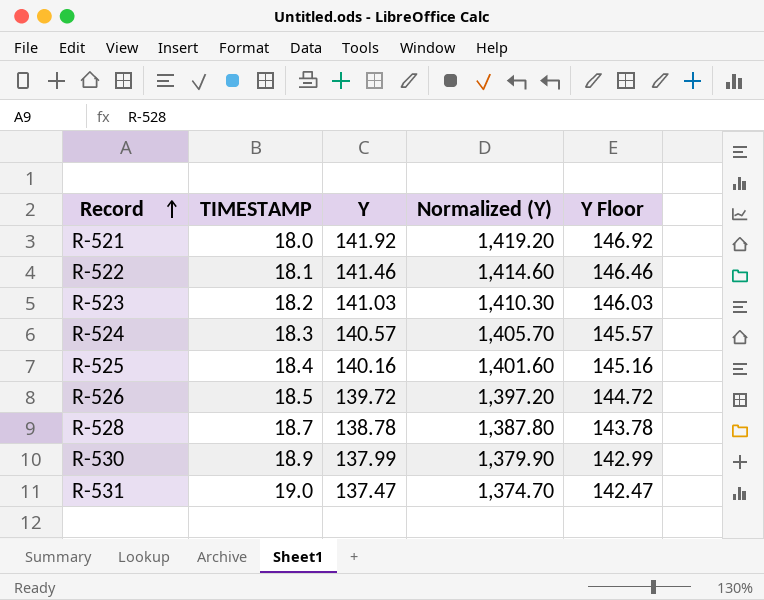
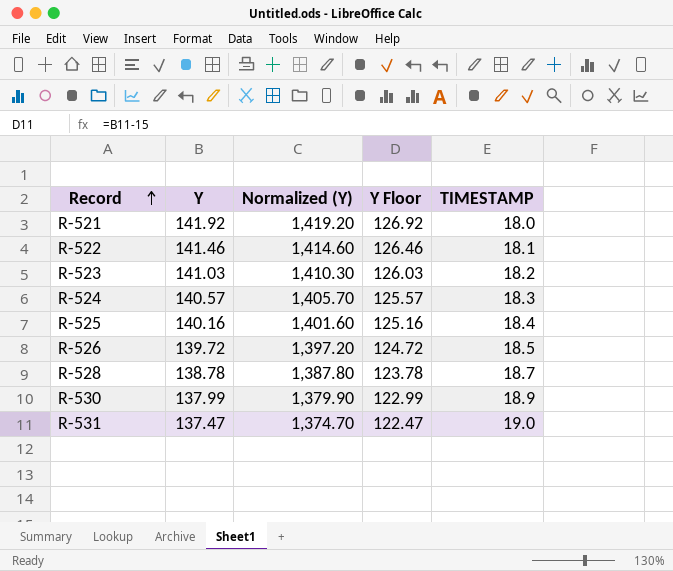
column Y Floor | formula: [Y] + 5 -> [Y] - 15
column TIMESTAMP | position: 2 -> 5

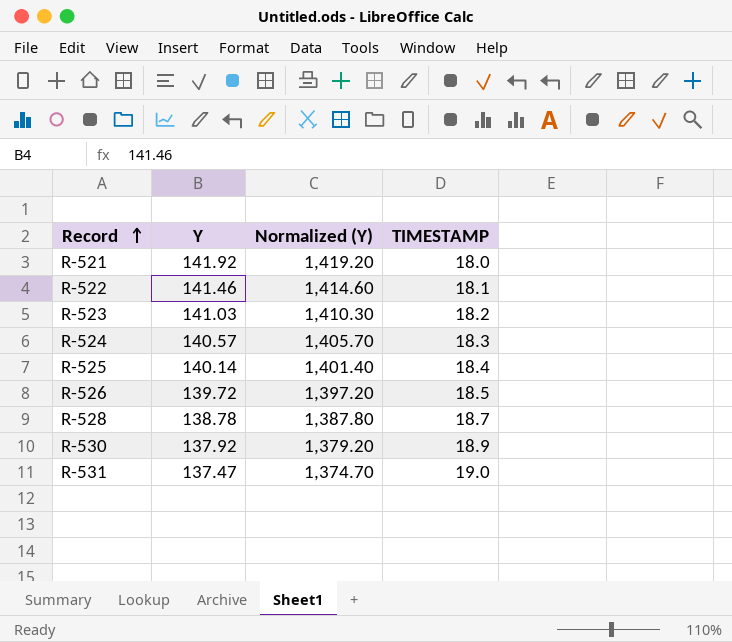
column Y Floor | formula: [Y] - 15 -> none
R-525 | Y: 140.16 -> 140.14
R-525 | Normalized (Y): 1,401.60 -> 1,401.40
R-530 | Y: 137.99 -> 137.92
R-530 | Normalized (Y): 1,379.90 -> 1,379.20

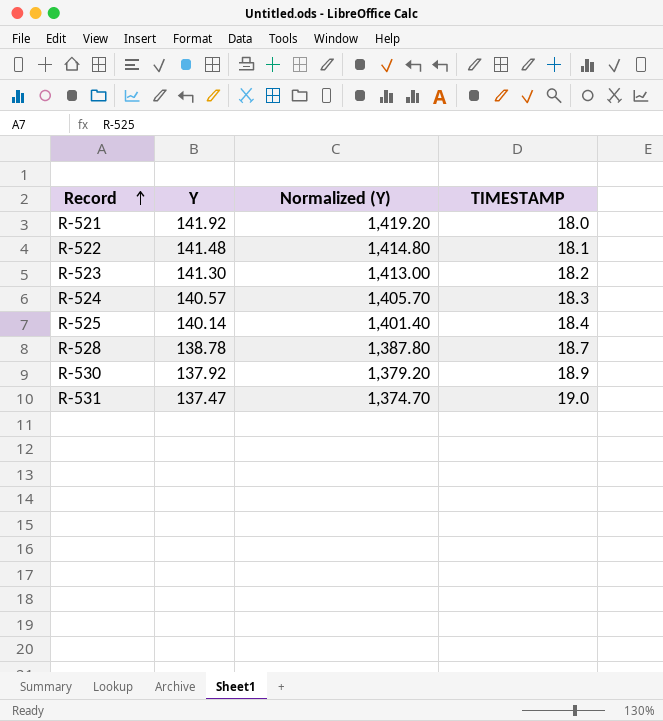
row R-526: 139.72 | 1,397.20 | 18.5 -> none
R-522 | Y: 141.46 -> 141.48
R-522 | Normalized (Y): 1,414.60 -> 1,414.80
R-523 | Y: 141.03 -> 141.30
R-523 | Normalized (Y): 1,410.30 -> 1,413.00

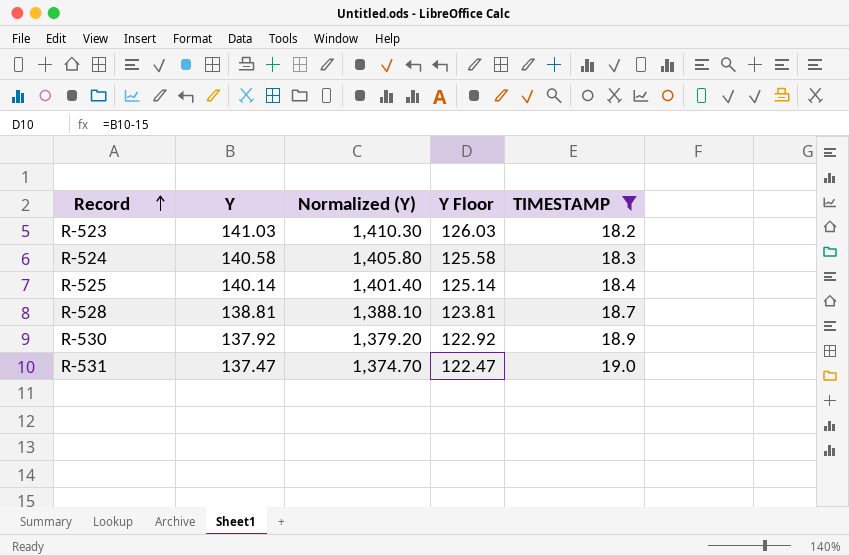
filter: none -> TIMESTAMP >= 18.2
column Y Floor | formula: none -> [Y] - 15
R-523 | Y: 141.30 -> 141.03
R-523 | Normalized (Y): 1,413.00 -> 1,410.30
R-524 | Y: 140.57 -> 140.58
R-524 | Normalized (Y): 1,405.70 -> 1,405.80
R-528 | Y: 138.78 -> 138.81
R-528 | Normalized (Y): 1,387.80 -> 1,388.10

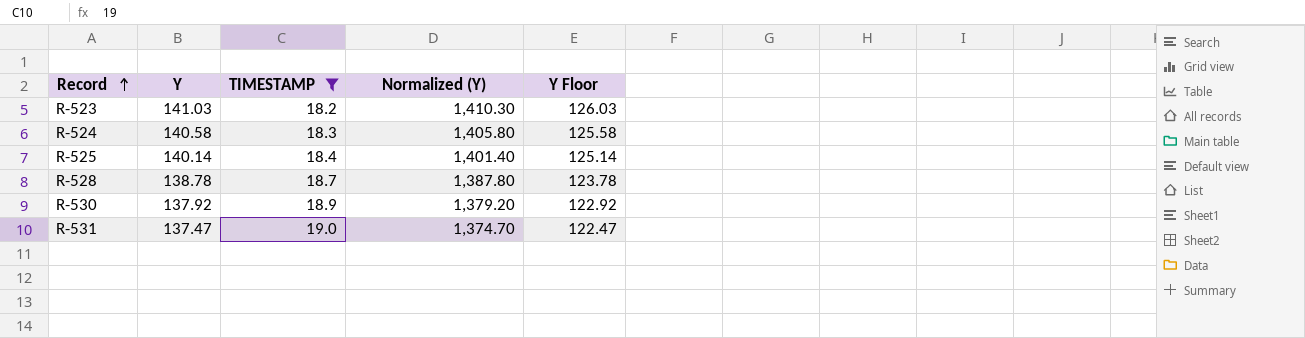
column TIMESTAMP | position: 5 -> 3
R-528 | Y: 138.81 -> 138.78
R-528 | Normalized (Y): 1,388.10 -> 1,387.80
R-528 | Y Floor: 123.81 -> 123.78

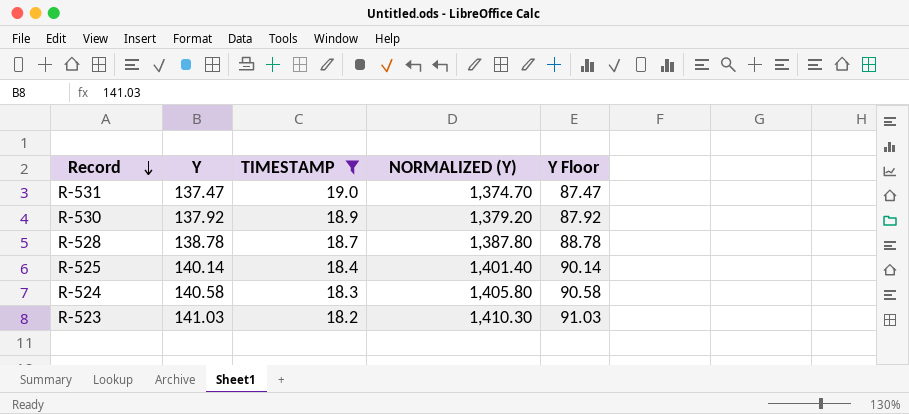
row order: Record ascending -> Record descending
column name: Normalized (Y) -> NORMALIZED (Y)
column Y Floor | formula: [Y] - 15 -> [Y] - 50

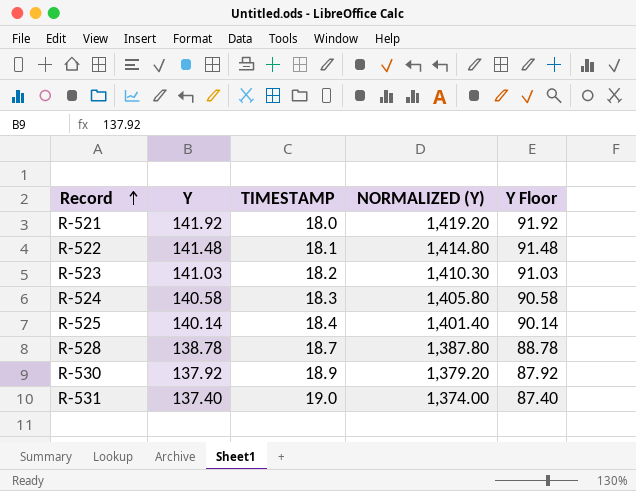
filter: TIMESTAMP >= 18.2 -> none
row order: Record descending -> Record ascending
R-531 | Y: 137.47 -> 137.40
R-531 | NORMALIZED (Y): 1,374.70 -> 1,374.00
R-531 | Y Floor: 87.47 -> 87.40

